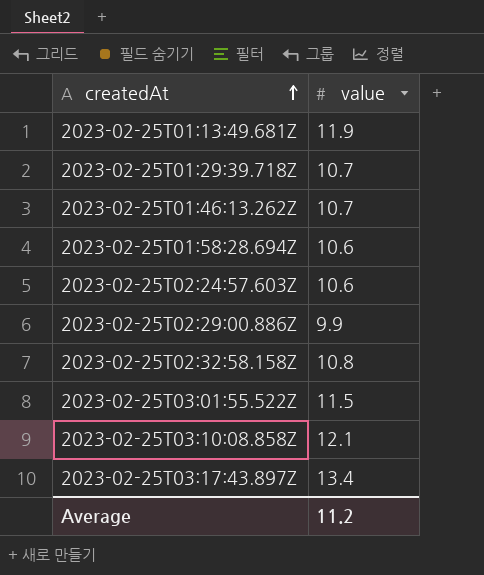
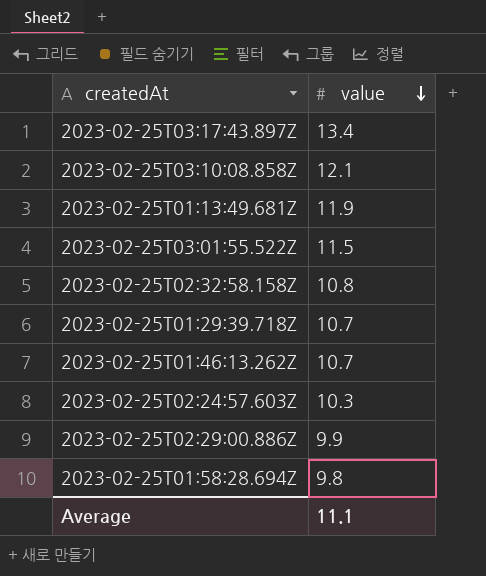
row order: createdAt ascending -> value descending
2023-02-25T02:24:57.603Z | value: 10.6 -> 10.3
2023-02-25T01:58:28.694Z | value: 10.6 -> 9.8
Average | value: 11.2 -> 11.1

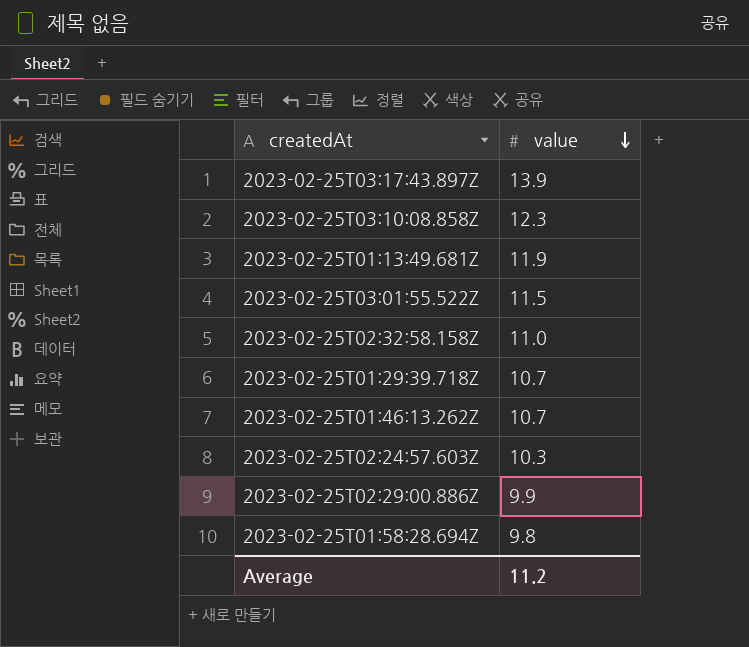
2023-02-25T03:17:43.897Z | value: 13.4 -> 13.9
2023-02-25T03:10:08.858Z | value: 12.1 -> 12.3
2023-02-25T02:32:58.158Z | value: 10.8 -> 11.0
Average | value: 11.1 -> 11.2

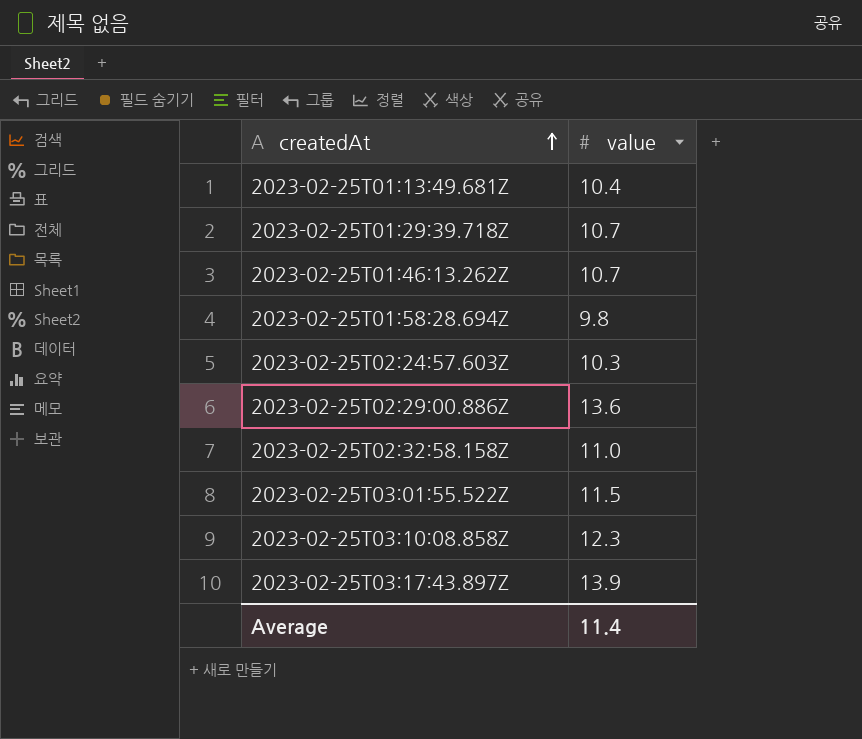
row order: value descending -> createdAt ascending
2023-02-25T01:13:49.681Z | value: 11.9 -> 10.4
2023-02-25T02:29:00.886Z | value: 9.9 -> 13.6
Average | value: 11.2 -> 11.4

